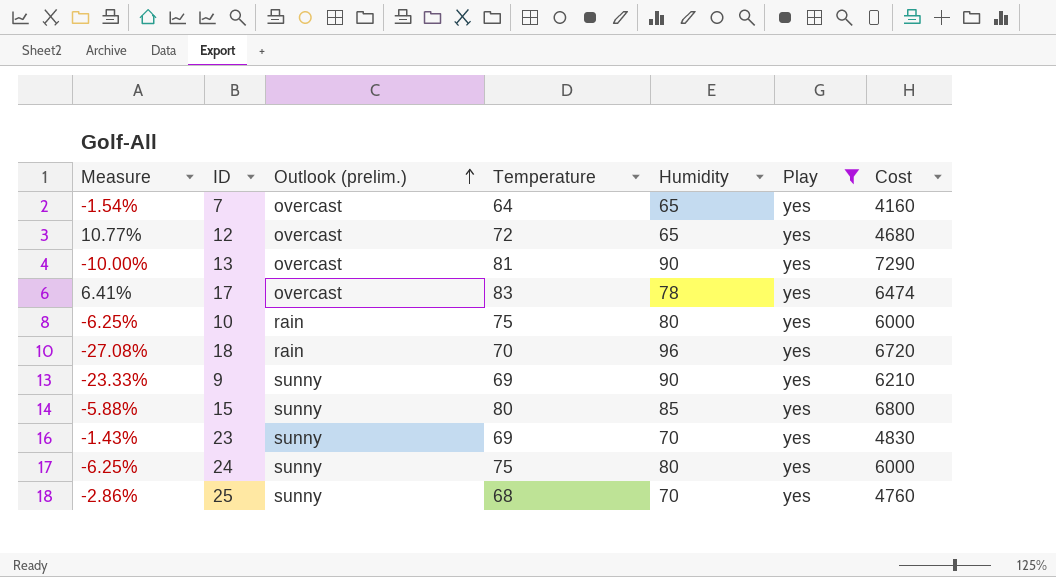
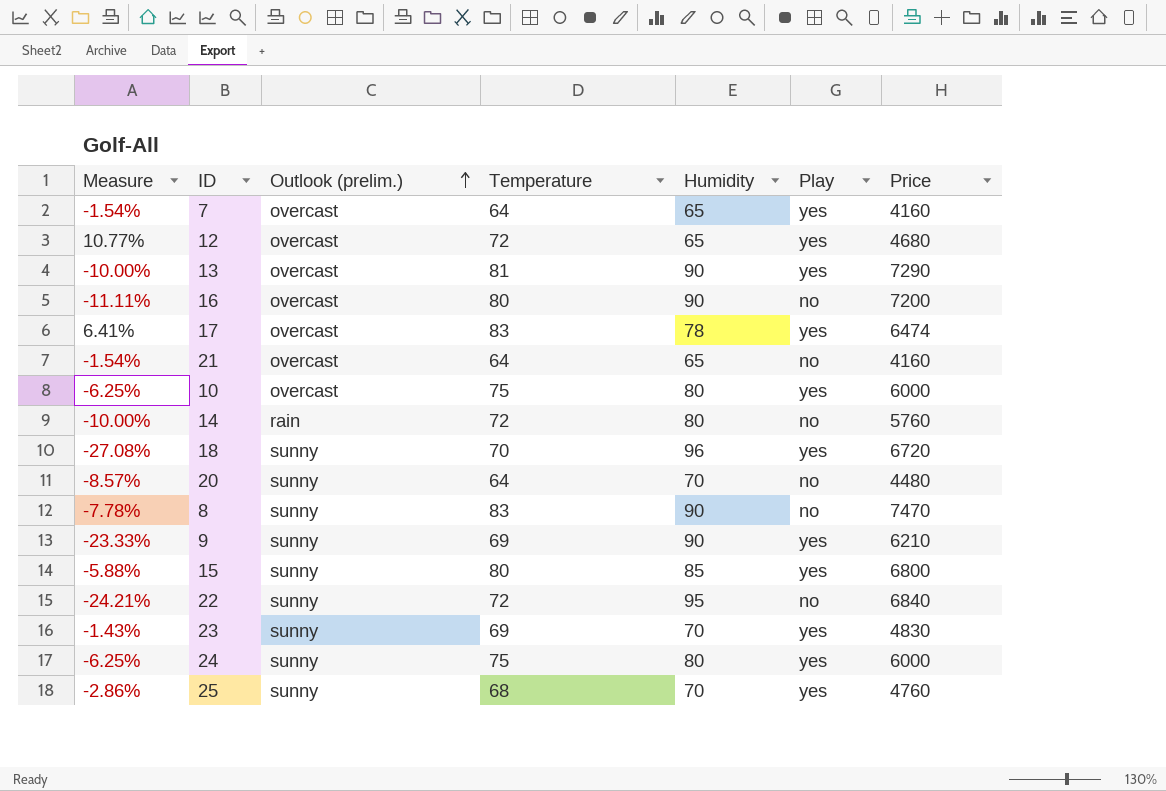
filter: Play = yes -> none
column name: Cost -> Price
10 | Outlook (prelim.): rain -> overcast
18 | Outlook (prelim.): rain -> sunny

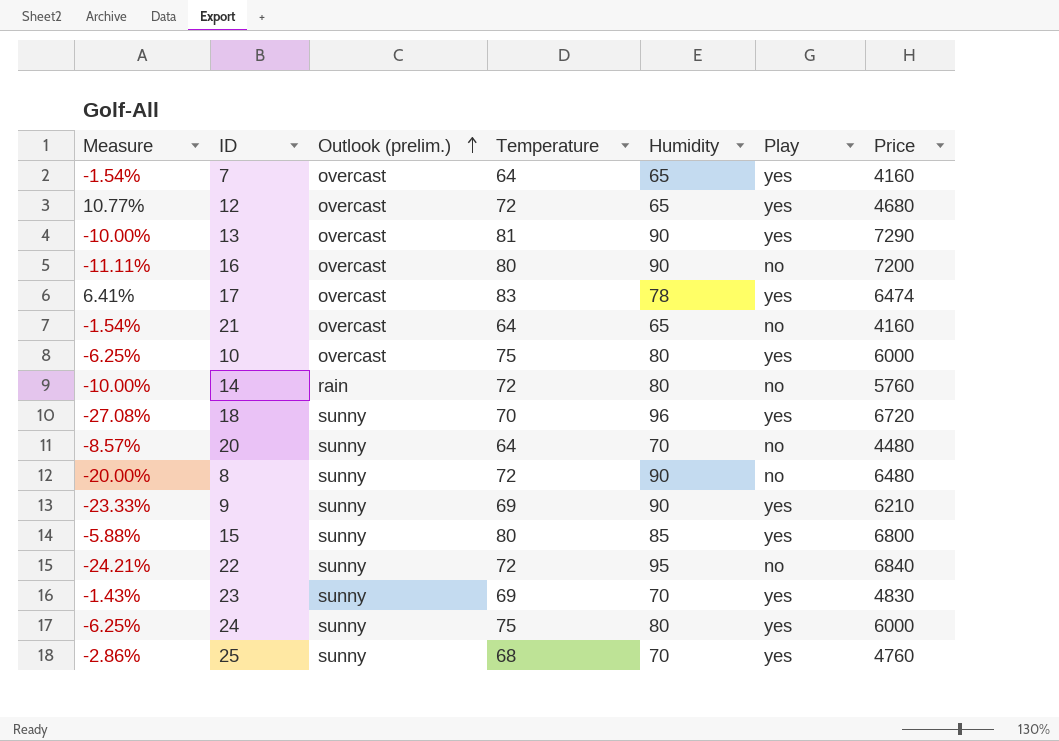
8 | Measure: -7.78% -> -20.00%
8 | Temperature: 83 -> 72
8 | Price: 7470 -> 6480

